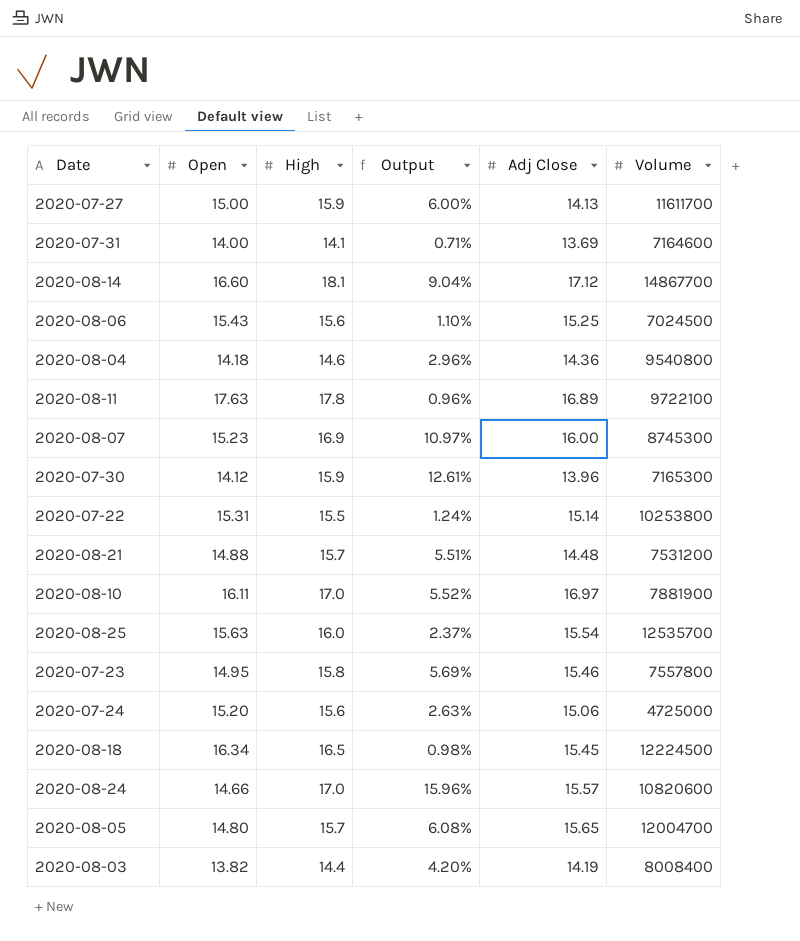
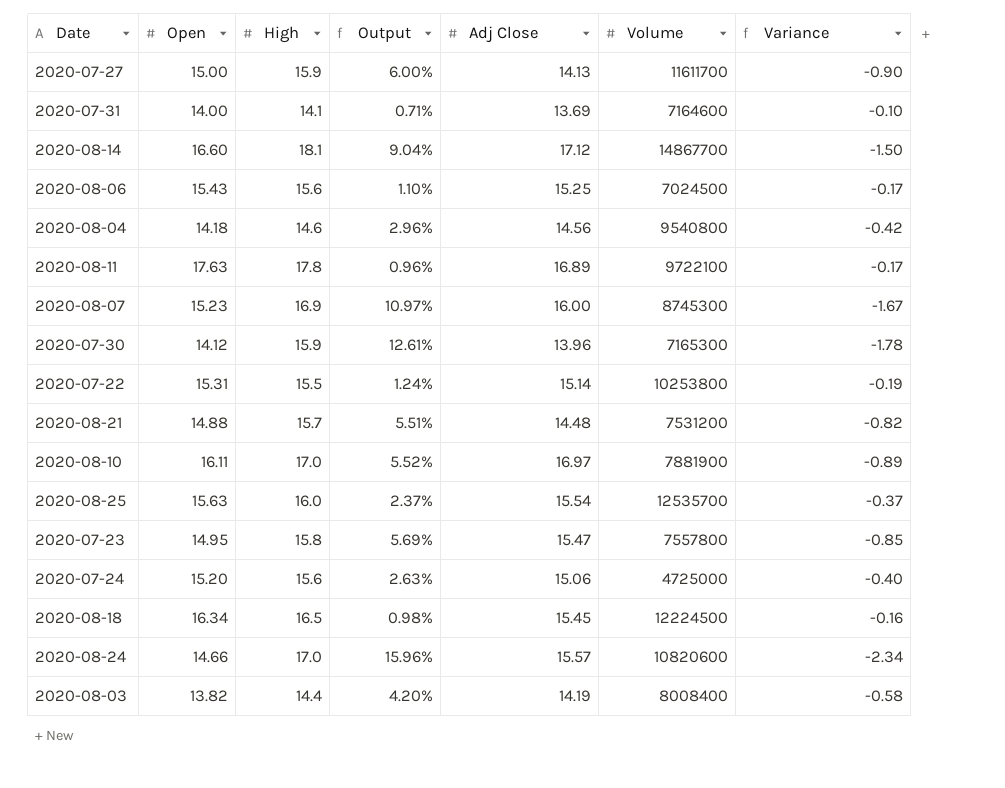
column Variance | formula: none -> [Open] - [High]
row 2020-08-05: 14.80 | 15.7 | 6.08% | 15.65 | 12004700 -> none
2020-08-04 | Adj Close: 14.36 -> 14.56
2020-07-23 | Adj Close: 15.46 -> 15.47

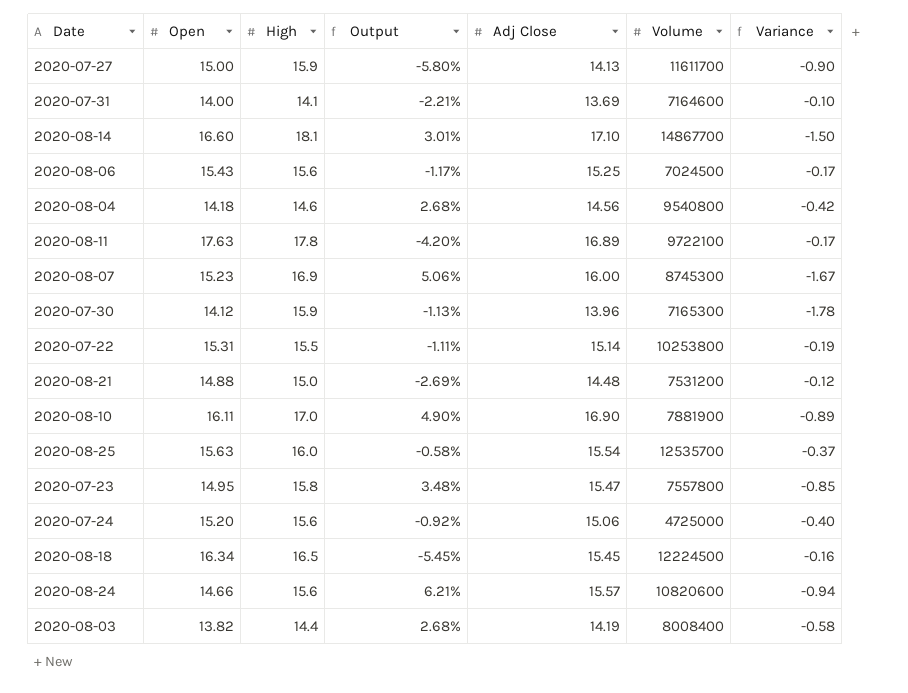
column Output | formula: ([High] - [Open]) / [Open] -> ([Adj Close] - [Open]) / [Open]
2020-08-14 | Adj Close: 17.12 -> 17.10
2020-08-21 | High: 15.7 -> 15.0
2020-08-21 | Variance: -0.82 -> -0.12
2020-08-10 | Adj Close: 16.97 -> 16.90
2020-08-24 | High: 17.0 -> 15.6
2020-08-24 | Variance: -2.34 -> -0.94

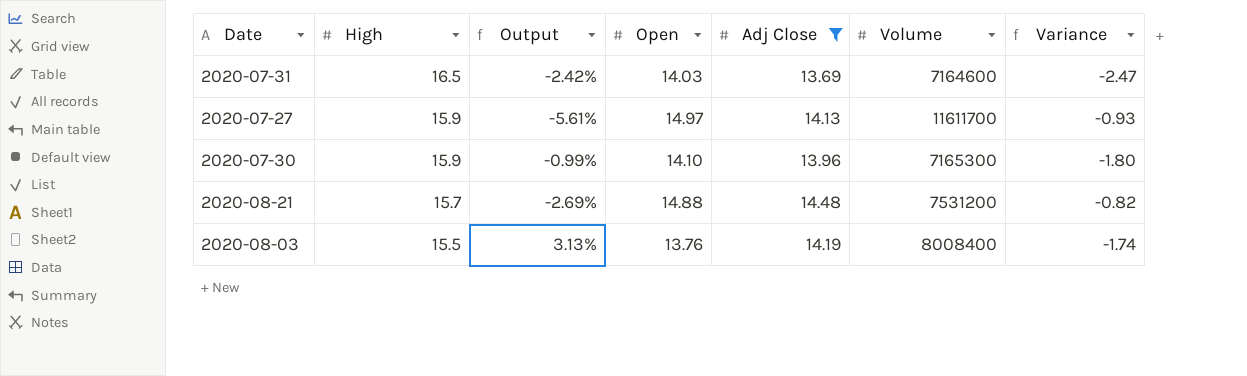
filter: none -> Adj Close <= 14.48
row order: none -> High descending
column Open | position: 2 -> 4
2020-07-31 | High: 14.1 -> 16.5
2020-07-31 | Output: -2.21% -> -2.42%
2020-07-31 | Open: 14.00 -> 14.03
2020-07-31 | Variance: -0.10 -> -2.47
2020-07-27 | Output: -5.80% -> -5.61%
2020-07-27 | Open: 15.00 -> 14.97
2020-07-27 | Variance: -0.90 -> -0.93
2020-07-30 | Output: -1.13% -> -0.99%
2020-07-30 | Open: 14.12 -> 14.10
2020-07-30 | Variance: -1.78 -> -1.80
2020-08-21 | High: 15.0 -> 15.7
2020-08-21 | Variance: -0.12 -> -0.82
2020-08-03 | High: 14.4 -> 15.5
2020-08-03 | Output: 2.68% -> 3.13%
2020-08-03 | Open: 13.82 -> 13.76
2020-08-03 | Variance: -0.58 -> -1.74

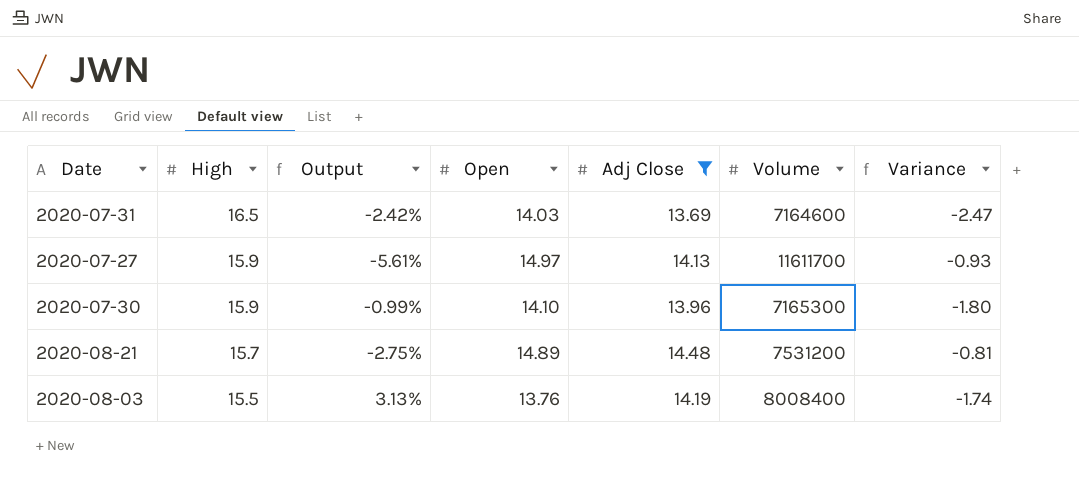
2020-08-21 | Output: -2.69% -> -2.75%
2020-08-21 | Open: 14.88 -> 14.89
2020-08-21 | Variance: -0.82 -> -0.81

